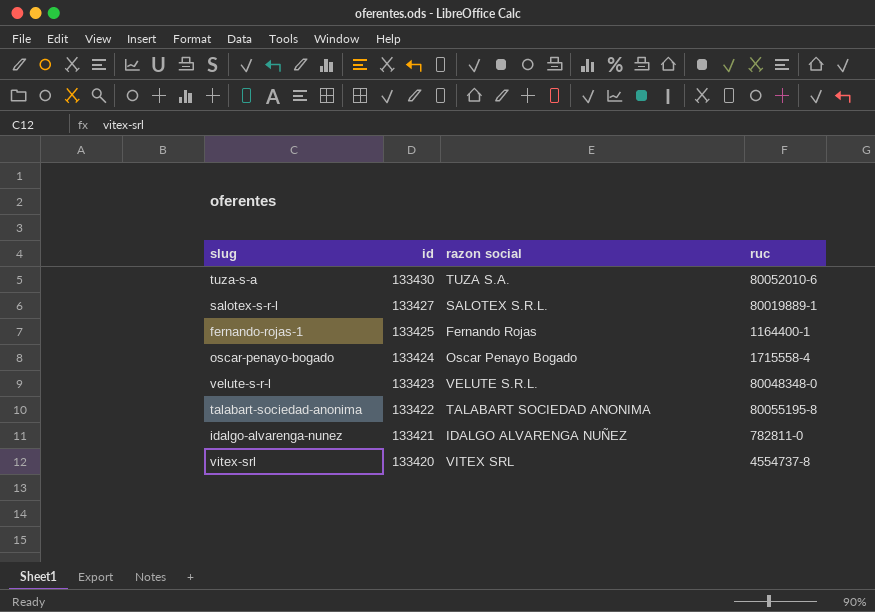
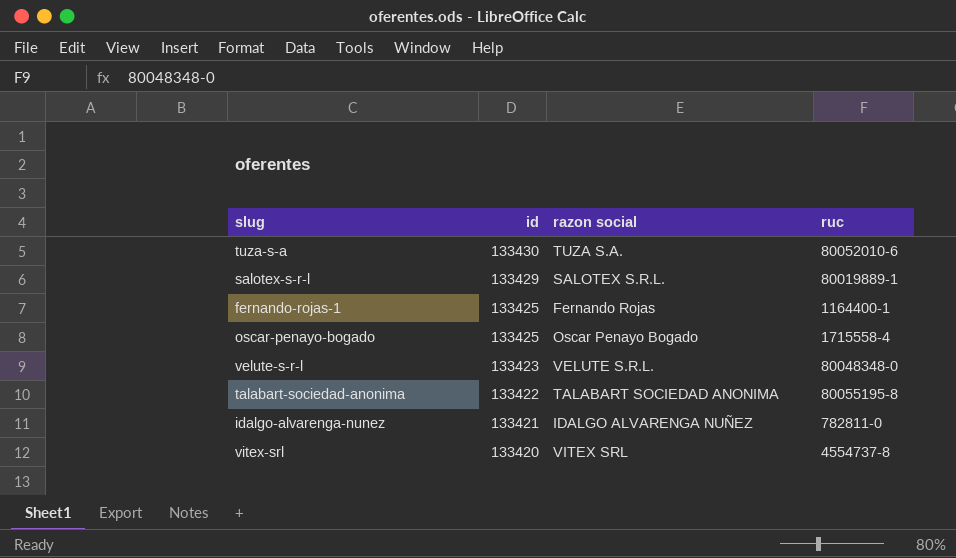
salotex-s-r-l | id: 133427 -> 133429
oscar-penayo-bogado | id: 133424 -> 133425

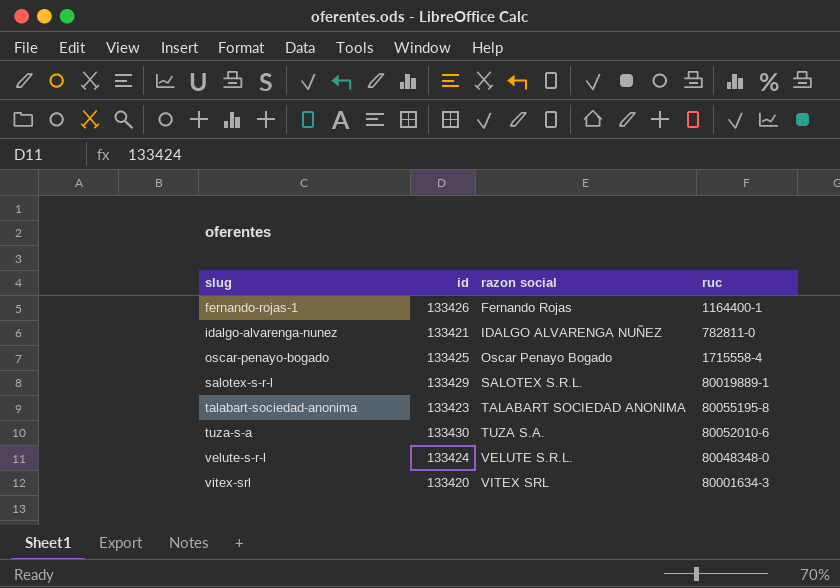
row order: id descending -> slug ascending
fernando-rojas-1 | id: 133425 -> 133426
talabart-sociedad-anonima | id: 133422 -> 133423
velute-s-r-l | id: 133423 -> 133424
vitex-srl | ruc: 4554737-8 -> 80001634-3

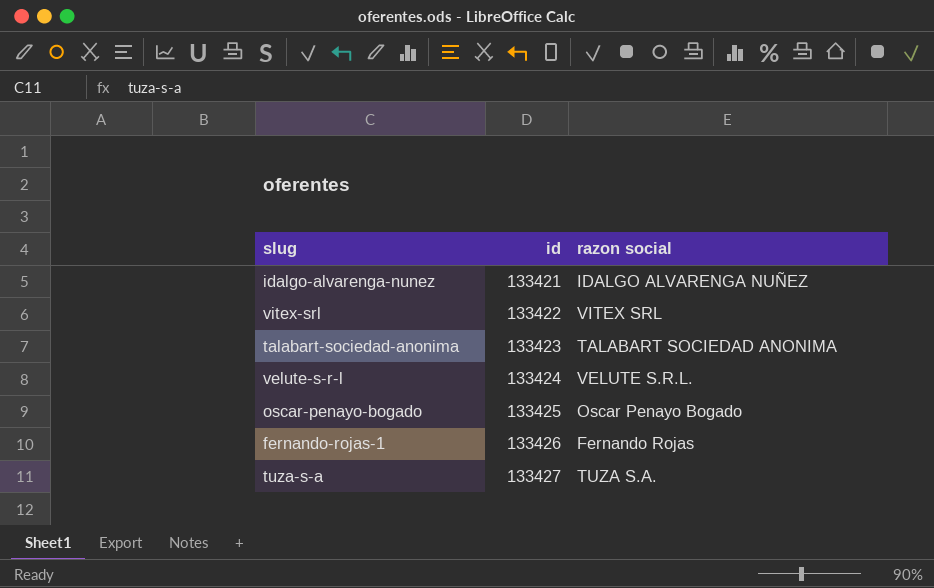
row order: slug ascending -> id ascending
column ruc | position: 4 -> none
row salotex-s-r-l: 133429 | SALOTEX S.R.L. | 80019889-1 -> none
vitex-srl | id: 133420 -> 133422
tuza-s-a | id: 133430 -> 133427

